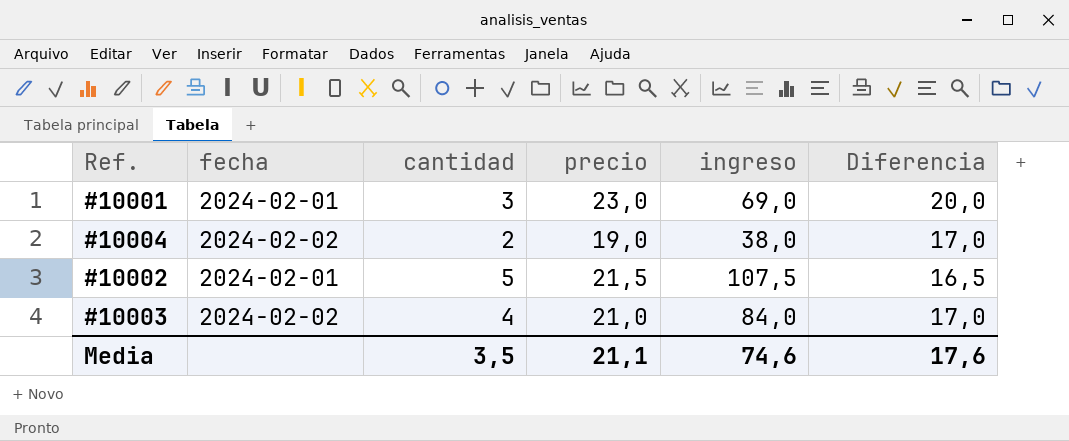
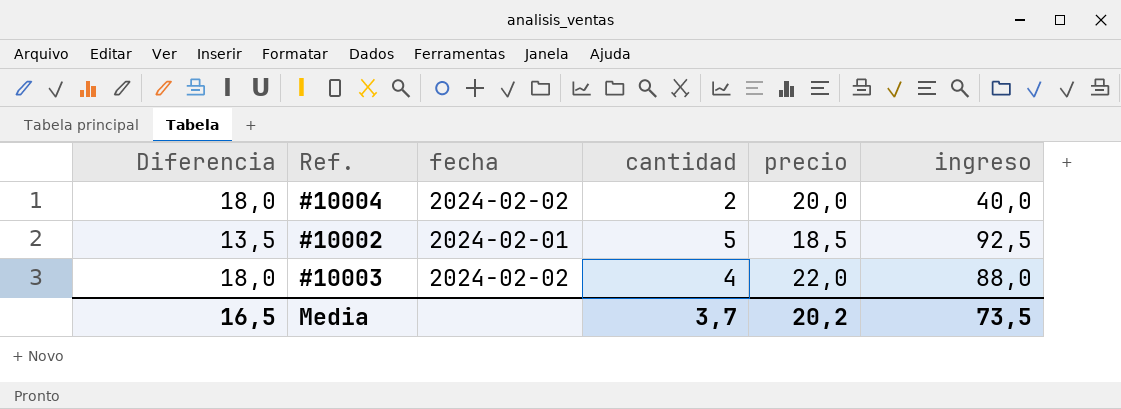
column Diferencia | position: 6 -> 1
row #10001: 2024-02-01 | 3 | 23,0 | 69,0 | 20,0 -> none
#10004 | Diferencia: 17,0 -> 18,0
#10004 | precio: 19,0 -> 20,0
#10004 | ingreso: 38,0 -> 40,0
#10002 | Diferencia: 16,5 -> 13,5
#10002 | precio: 21,5 -> 18,5
#10002 | ingreso: 107,5 -> 92,5
#10003 | Diferencia: 17,0 -> 18,0
#10003 | precio: 21,0 -> 22,0
#10003 | ingreso: 84,0 -> 88,0
Media | Diferencia: 17,6 -> 16,5
Media | cantidad: 3,5 -> 3,7
Media | precio: 21,1 -> 20,2
Media | ingreso: 74,6 -> 73,5

